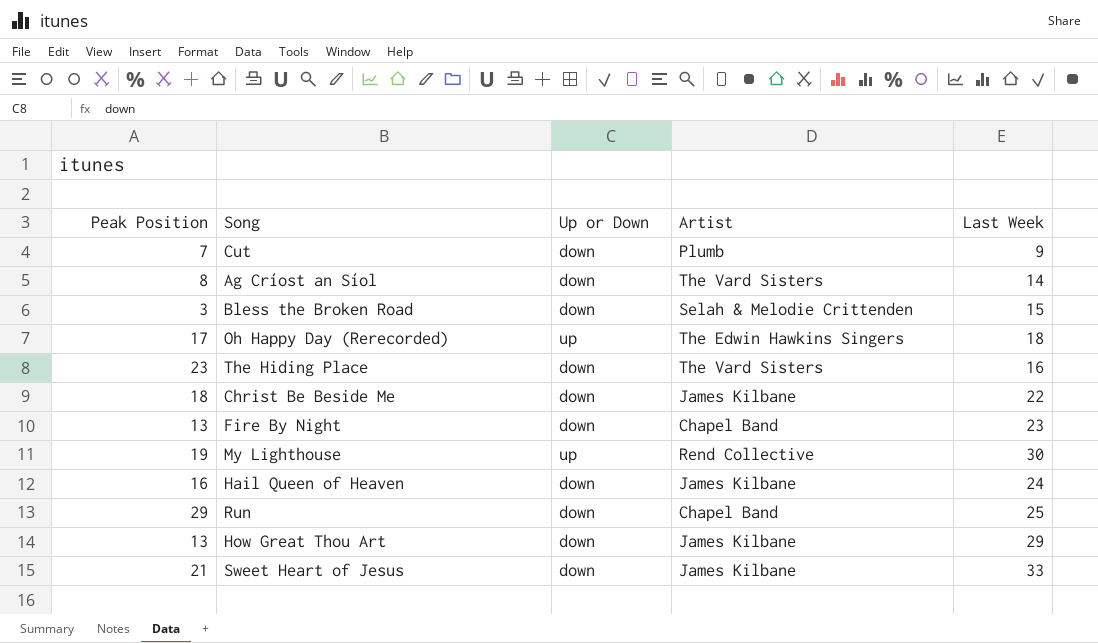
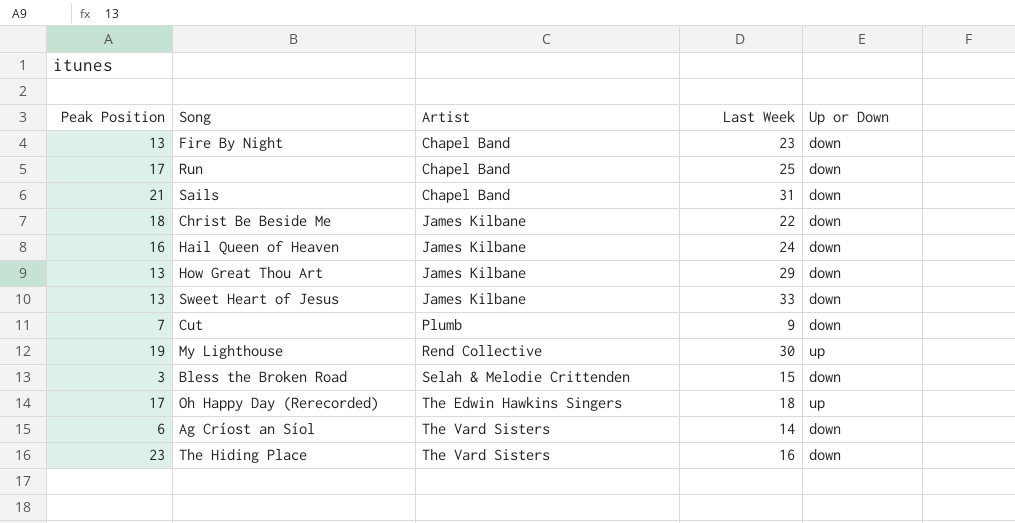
row order: none -> Artist ascending
column Up or Down | position: 3 -> 5
Run | Peak Position: 29 -> 17
row Sails: none -> 21 | Chapel Band | 31 | down
Sweet Heart of Jesus | Peak Position: 21 -> 13
Ag Críost an Síol | Peak Position: 8 -> 6

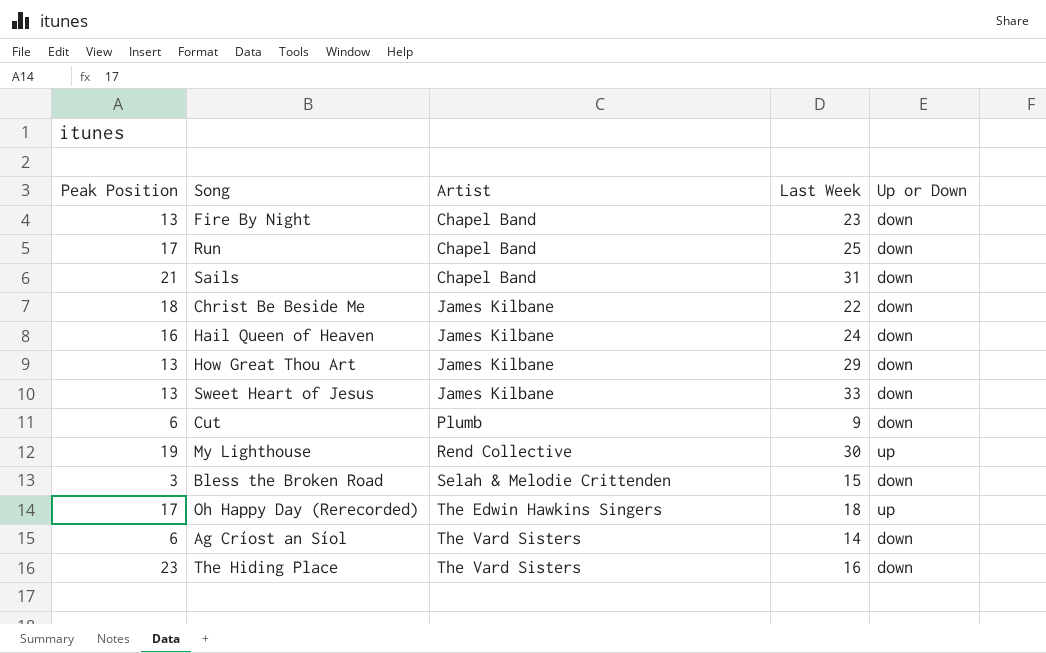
Cut | Peak Position: 7 -> 6

